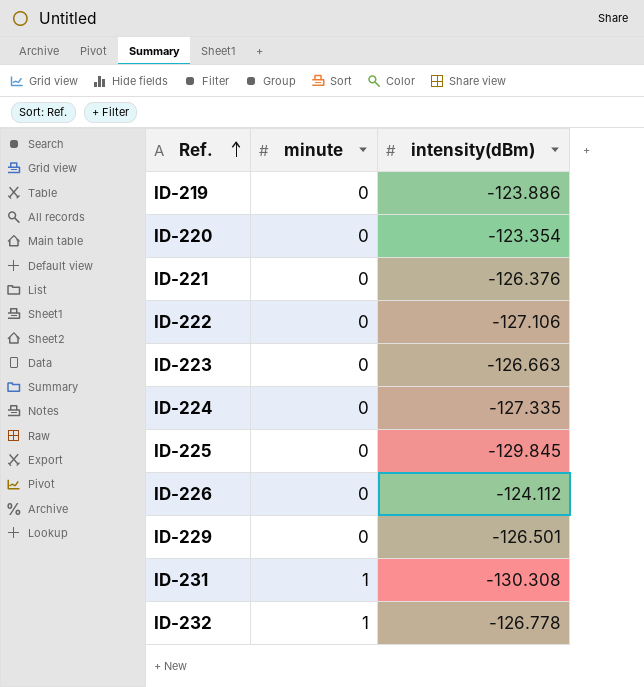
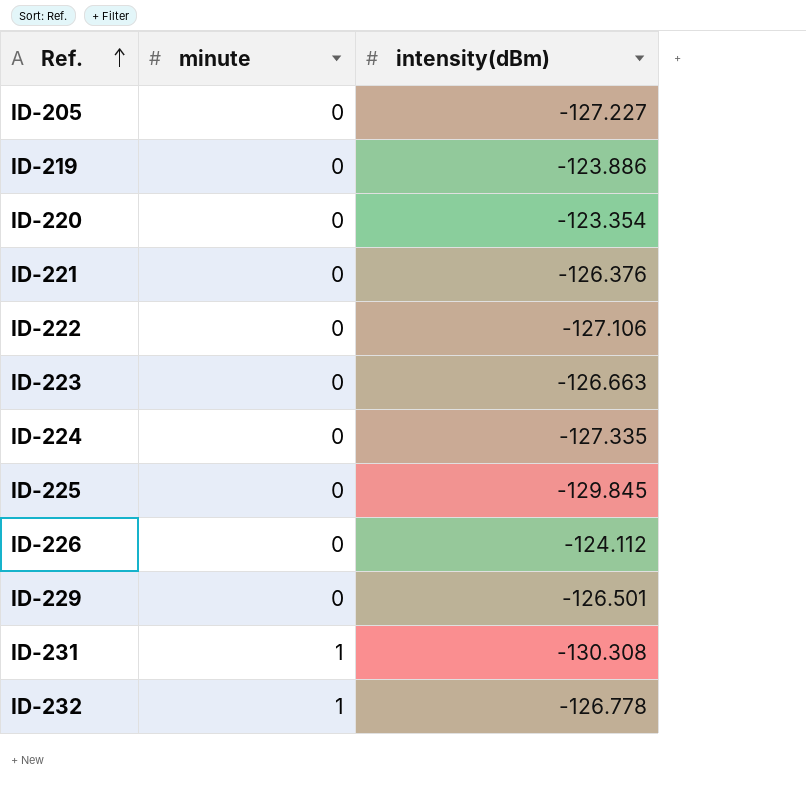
row ID-205: none -> 0 | -127.227

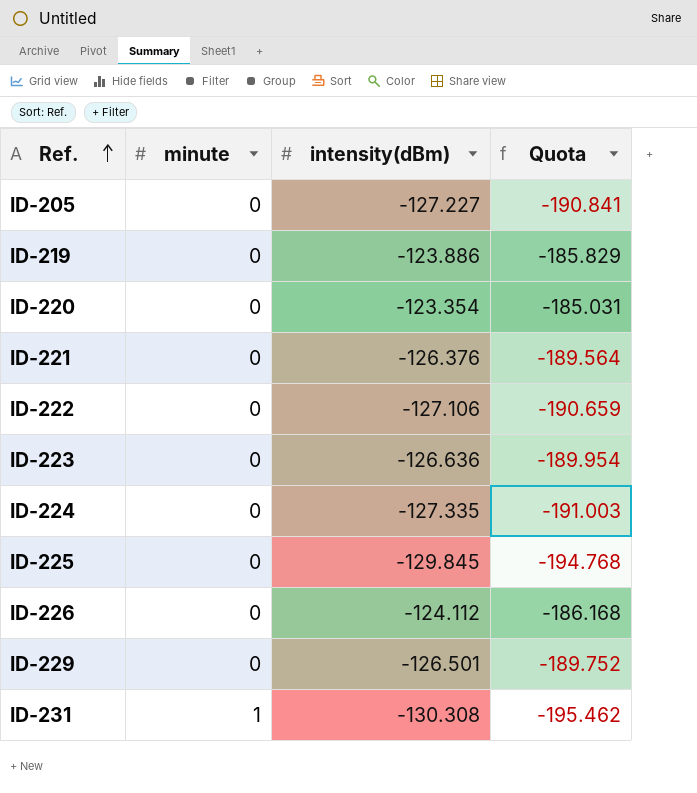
column Quota | formula: none -> [intensity(dBm)] * 1.5
row ID-232: 1 | -126.778 -> none
ID-223 | intensity(dBm): -126.663 -> -126.636

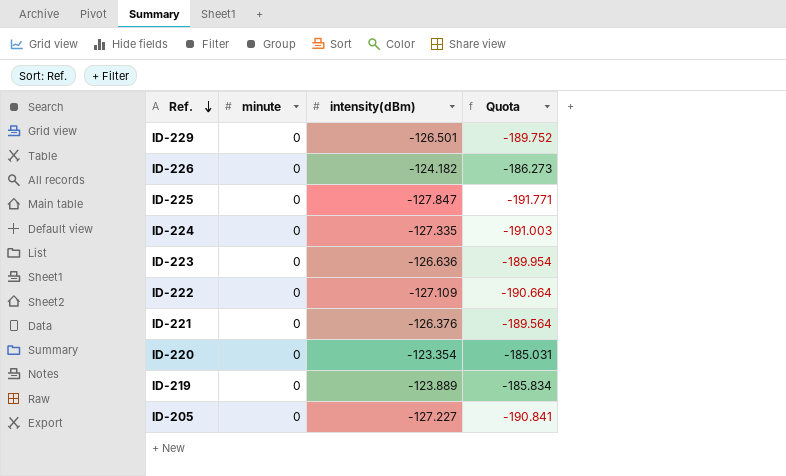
row order: Ref. ascending -> Ref. descending
row ID-231: 1 | -130.308 | -195.462 -> none
ID-226 | intensity(dBm): -124.112 -> -124.182
ID-226 | Quota: -186.168 -> -186.273
ID-225 | intensity(dBm): -129.845 -> -127.847
ID-225 | Quota: -194.768 -> -191.771
ID-222 | intensity(dBm): -127.106 -> -127.109
ID-222 | Quota: -190.659 -> -190.664
ID-219 | intensity(dBm): -123.886 -> -123.889
ID-219 | Quota: -185.829 -> -185.834

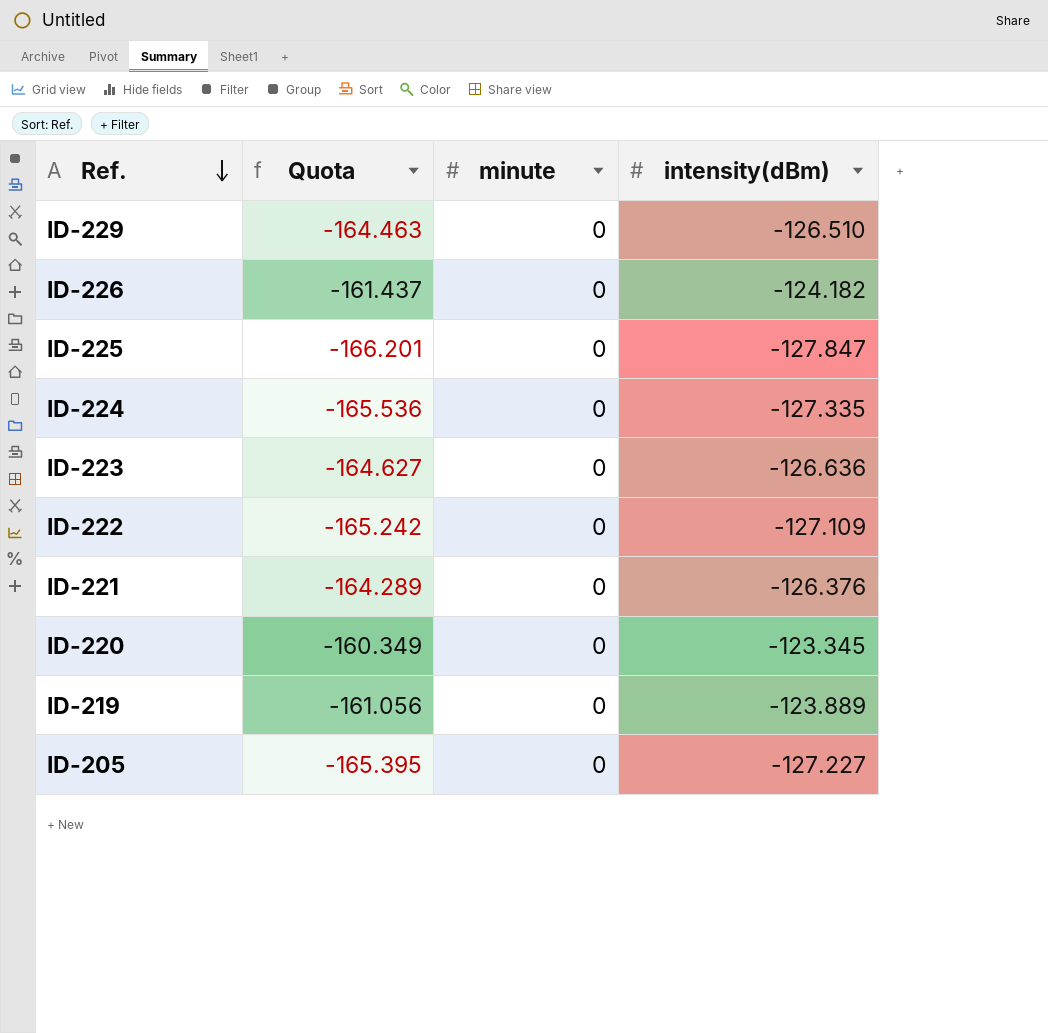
column Quota | formula: [intensity(dBm)] * 1.5 -> [intensity(dBm)] * 1.3
column Quota | position: 4 -> 2
ID-229 | intensity(dBm): -126.501 -> -126.510
ID-220 | intensity(dBm): -123.354 -> -123.345

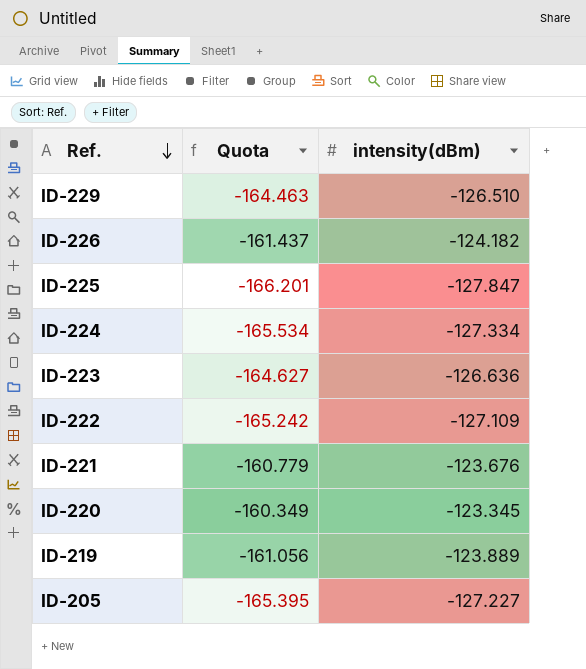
column minute | position: 3 -> none
ID-224 | Quota: -165.536 -> -165.534
ID-224 | intensity(dBm): -127.335 -> -127.334
ID-221 | Quota: -164.289 -> -160.779
ID-221 | intensity(dBm): -126.376 -> -123.676

